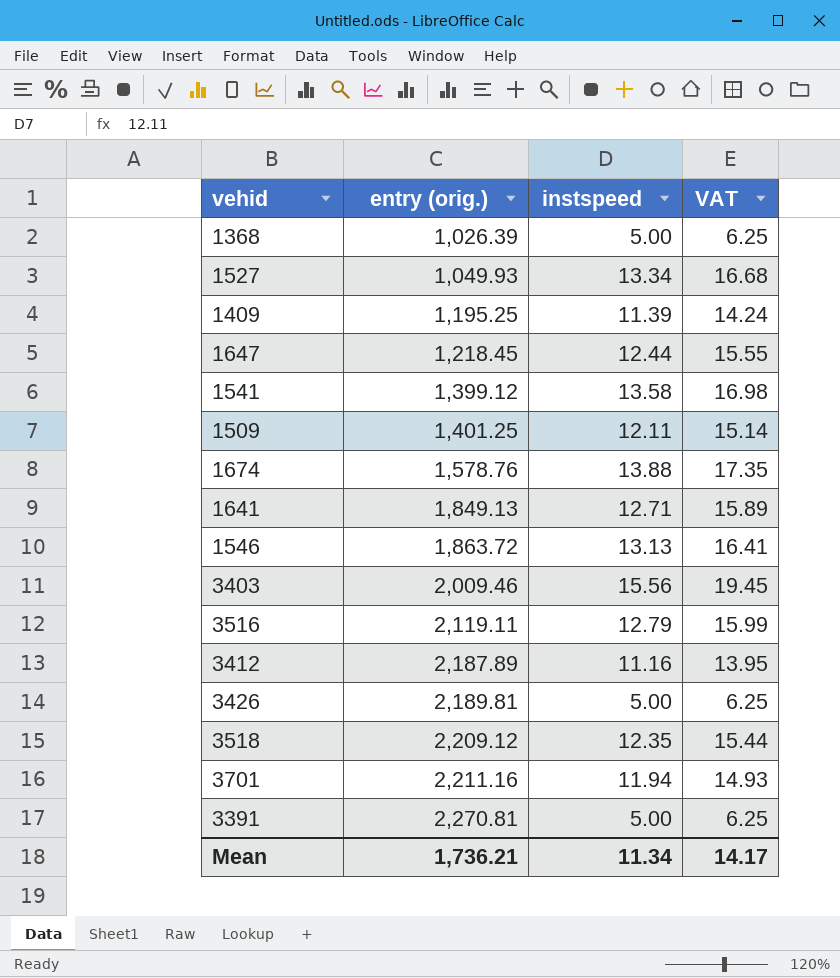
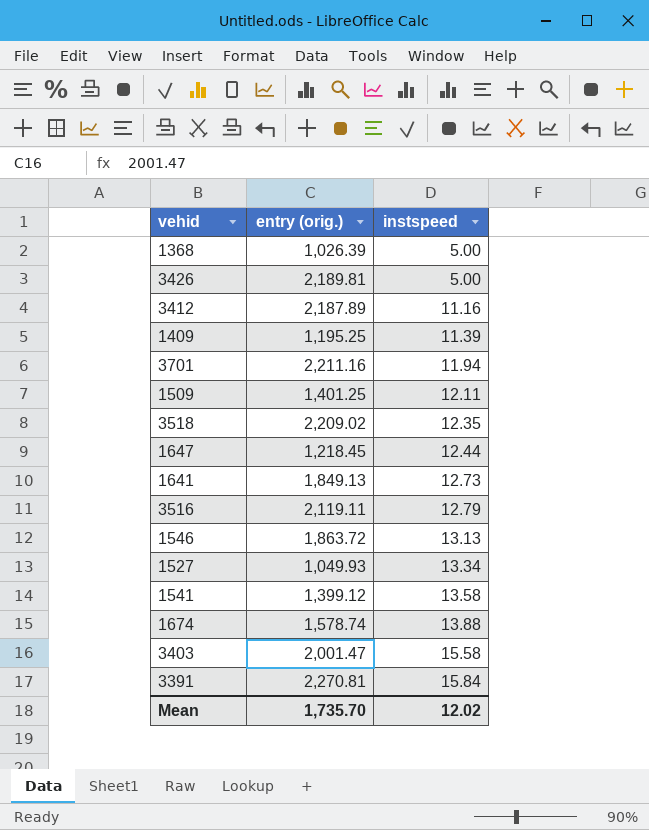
row order: entry (orig.) ascending -> instspeed ascending
column VAT | formula: [instspeed] * 1.25 -> none
3518 | entry (orig.): 2,209.12 -> 2,209.02
1641 | instspeed: 12.71 -> 12.73
1674 | entry (orig.): 1,578.76 -> 1,578.74
3403 | entry (orig.): 2,009.46 -> 2,001.47
3403 | instspeed: 15.56 -> 15.58
3391 | instspeed: 5.00 -> 15.84
Mean | entry (orig.): 1,736.21 -> 1,735.70
Mean | instspeed: 11.34 -> 12.02

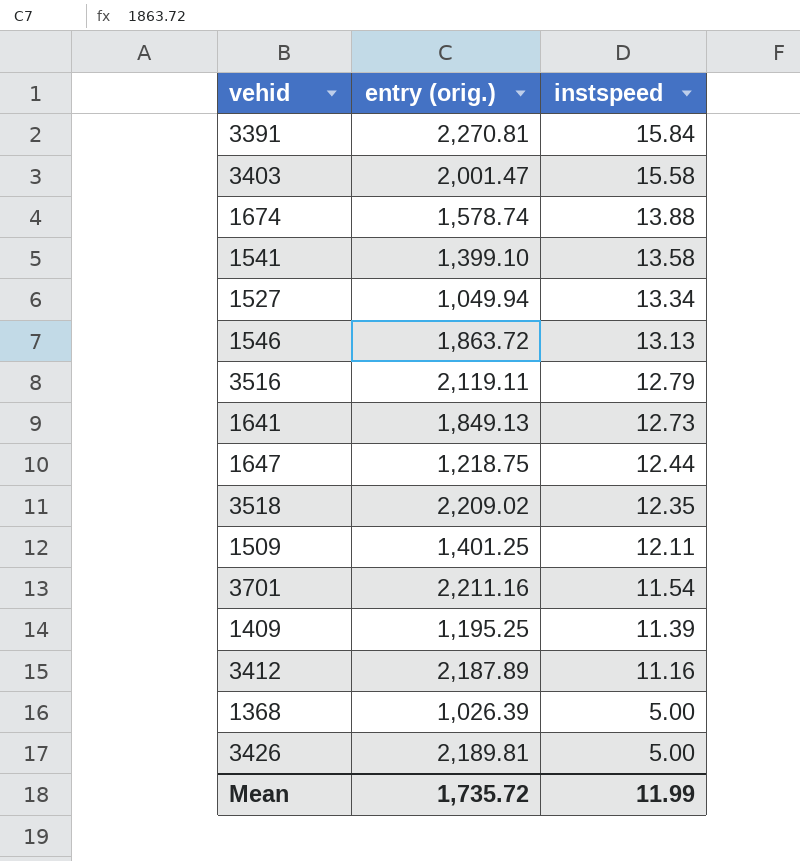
row order: instspeed ascending -> instspeed descending
1541 | entry (orig.): 1,399.12 -> 1,399.10
1527 | entry (orig.): 1,049.93 -> 1,049.94
1647 | entry (orig.): 1,218.45 -> 1,218.75
3701 | instspeed: 11.94 -> 11.54
Mean | entry (orig.): 1,735.70 -> 1,735.72
Mean | instspeed: 12.02 -> 11.99

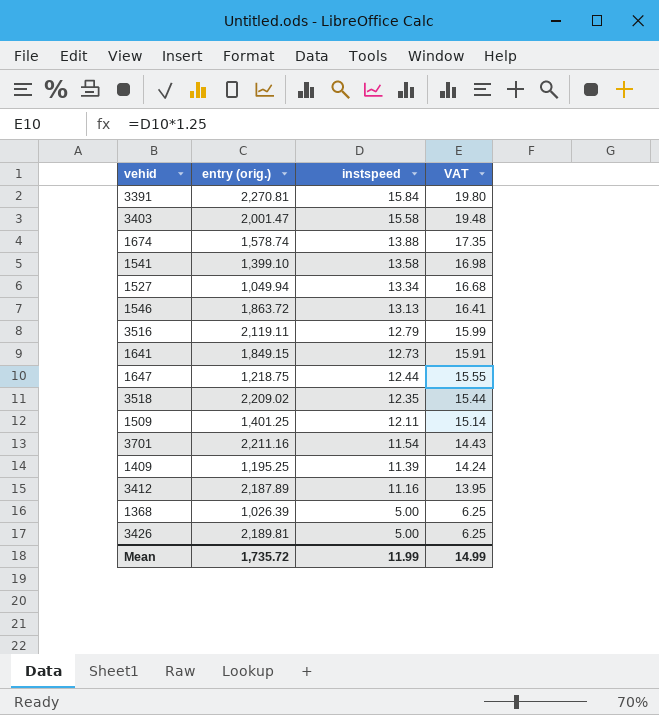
column VAT | formula: none -> [instspeed] * 1.25
1641 | entry (orig.): 1,849.13 -> 1,849.15

